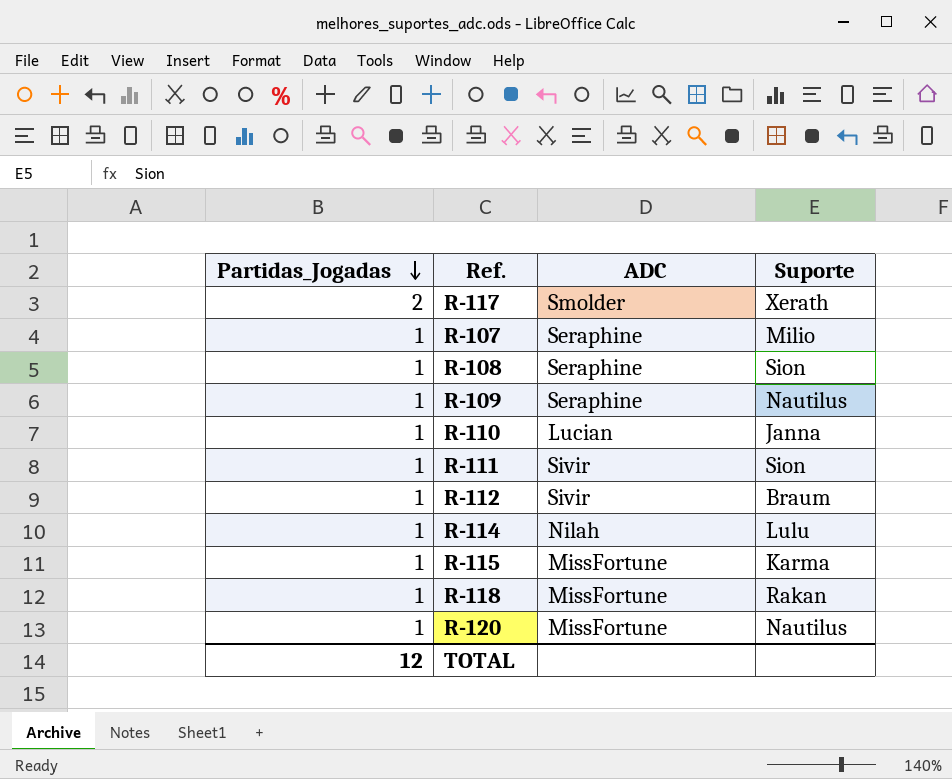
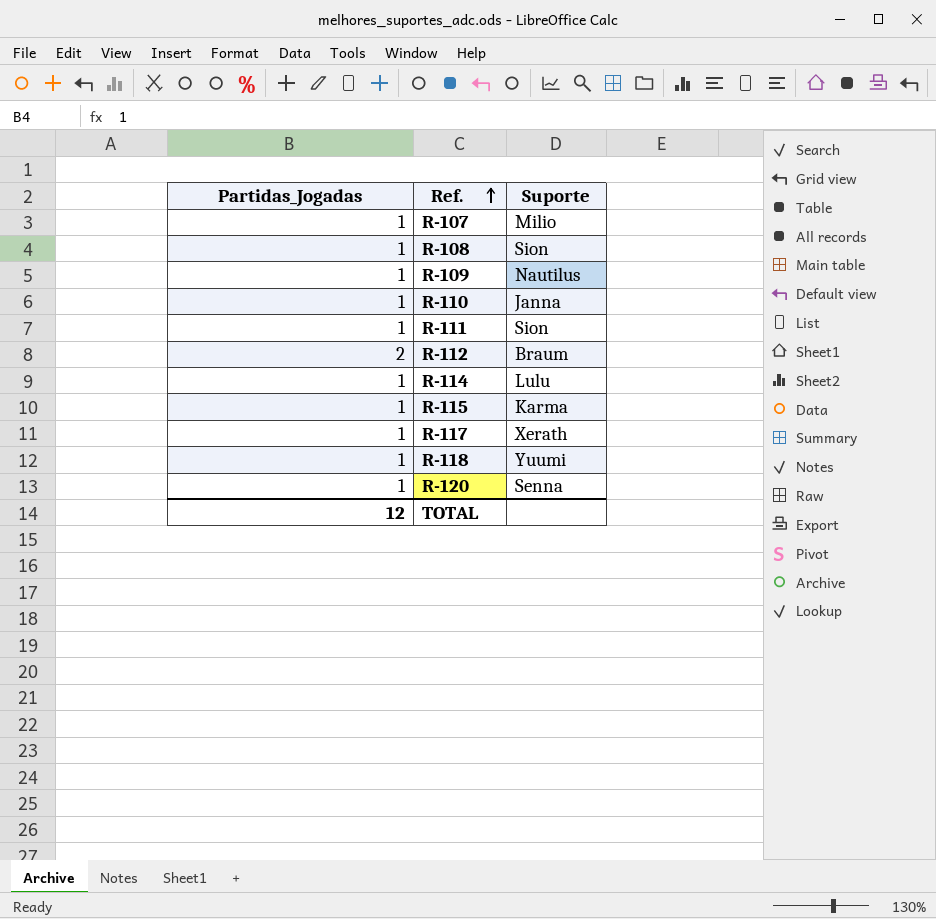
row order: Partidas_Jogadas descending -> Ref. ascending
column ADC | position: 3 -> none
R-112 | Partidas_Jogadas: 1 -> 2
R-117 | Partidas_Jogadas: 2 -> 1
R-118 | Suporte: Rakan -> Yuumi
R-120 | Suporte: Nautilus -> Senna

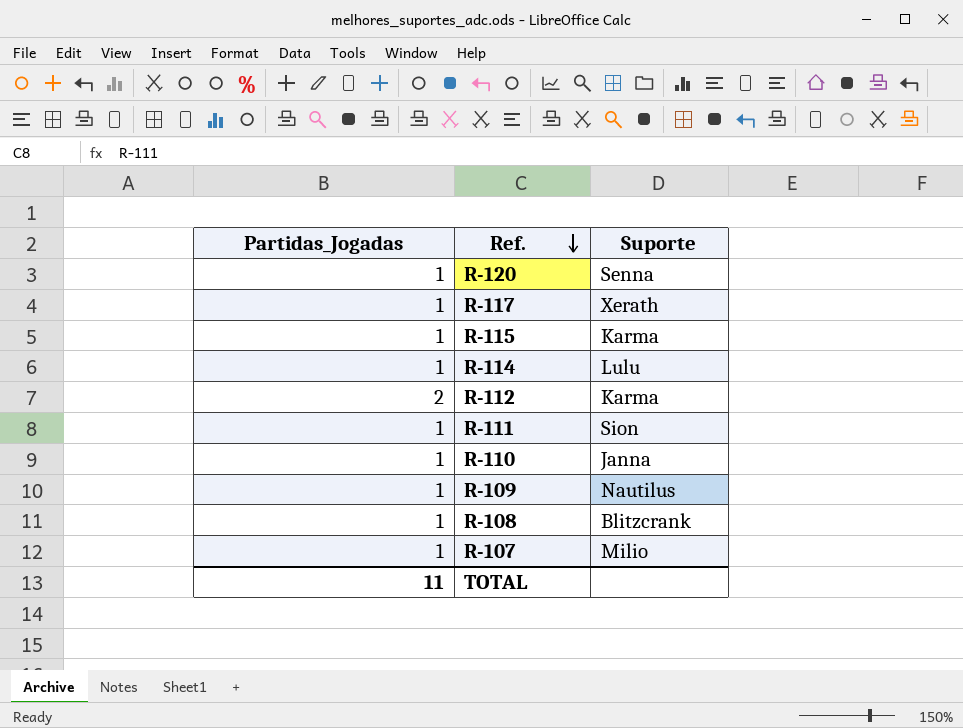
row order: Ref. ascending -> Ref. descending
row R-118: 1 | Yuumi -> none
R-112 | Suporte: Braum -> Karma
R-108 | Suporte: Sion -> Blitzcrank
TOTAL | Partidas_Jogadas: 12 -> 11

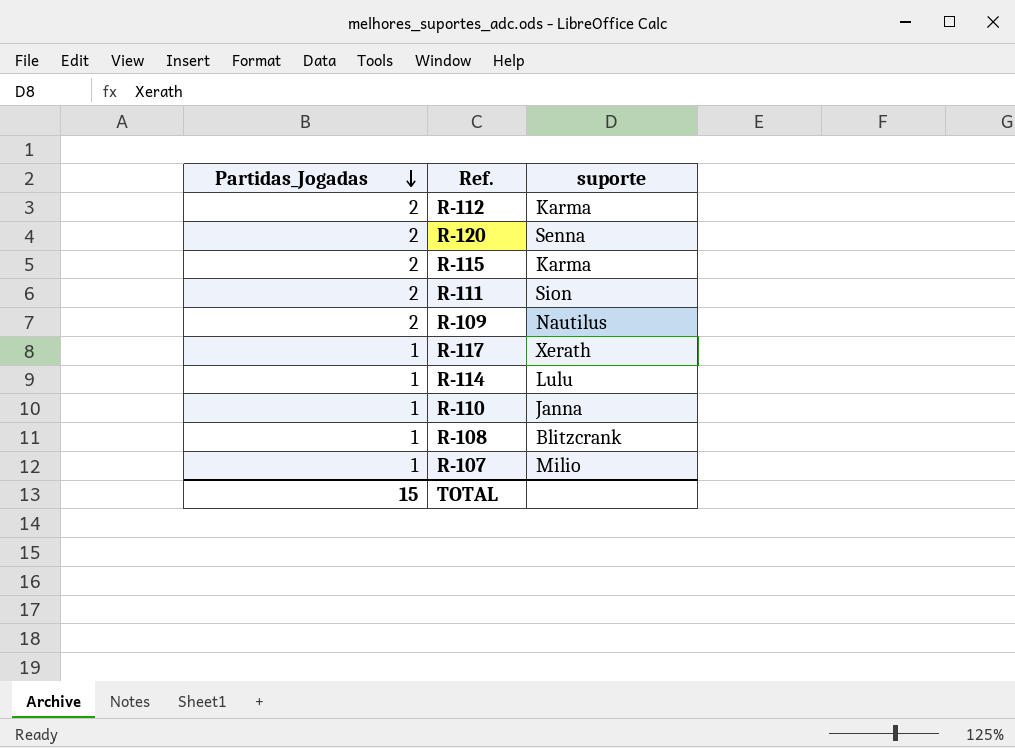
row order: Ref. descending -> Partidas_Jogadas descending
column name: Suporte -> suporte
R-120 | Partidas_Jogadas: 1 -> 2
R-115 | Partidas_Jogadas: 1 -> 2
R-111 | Partidas_Jogadas: 1 -> 2
R-109 | Partidas_Jogadas: 1 -> 2
TOTAL | Partidas_Jogadas: 11 -> 15

